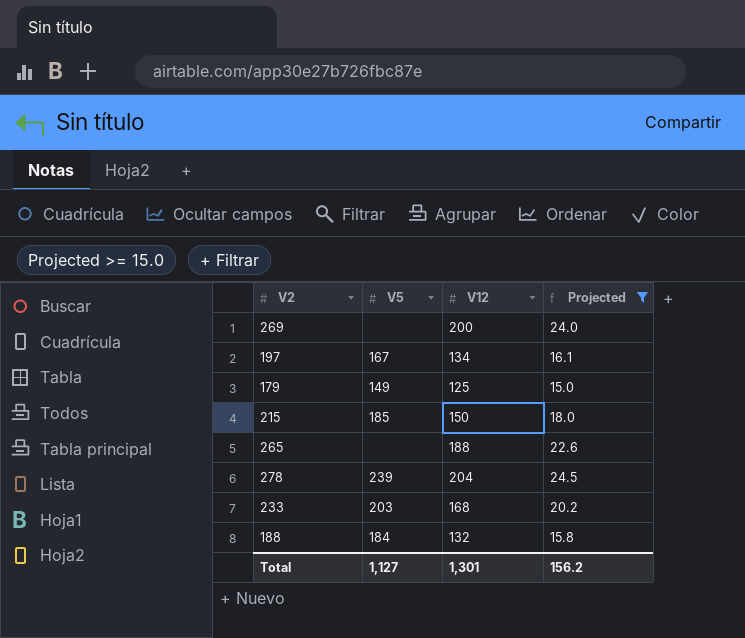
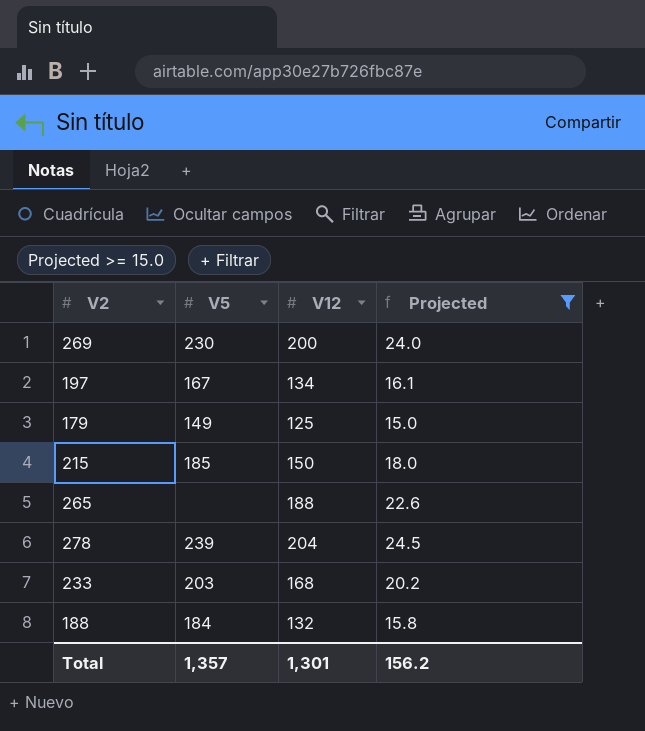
269 | V5: none -> 230
Total | V5: 1,127 -> 1,357

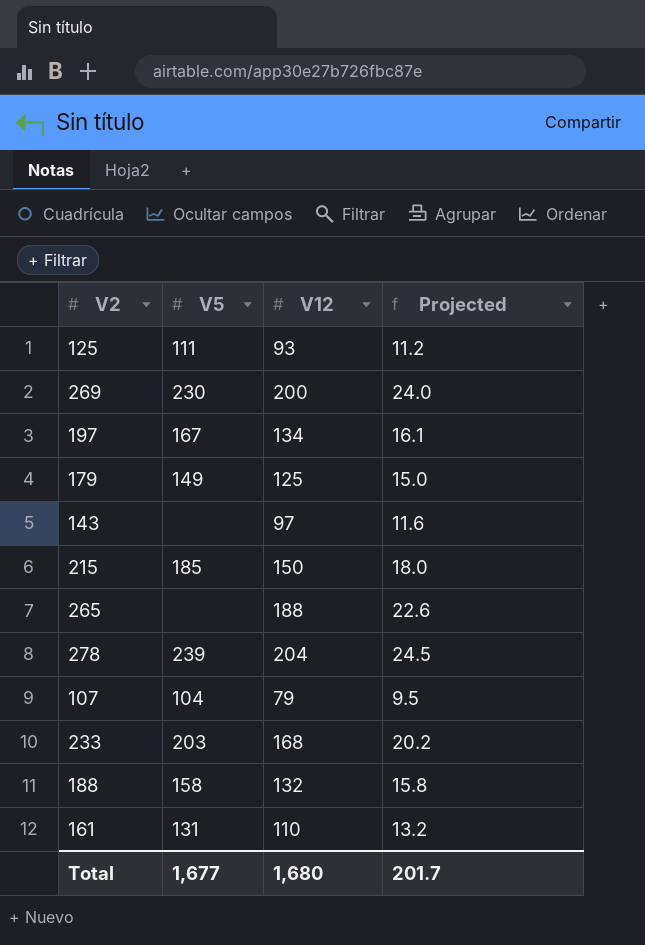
filter: Projected >= 15.0 -> none
188 | V5: 184 -> 158
Total | V5: 1,357 -> 1,677
Total | V12: 1,301 -> 1,680
Total | Projected: 156.2 -> 201.7

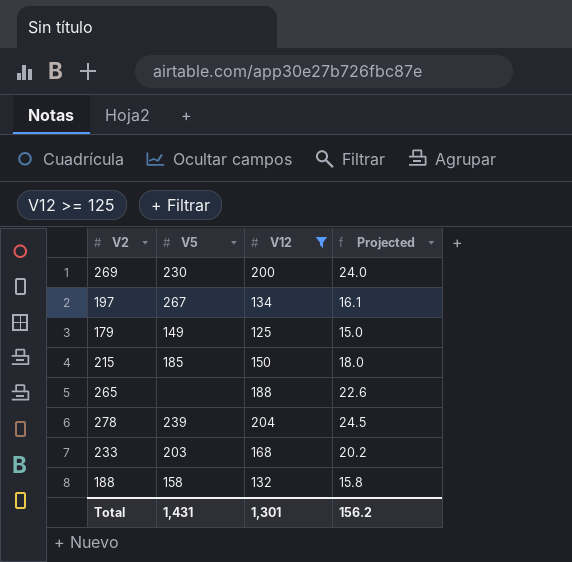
filter: none -> V12 >= 125
197 | V5: 167 -> 267
Total | V5: 1,677 -> 1,431
Total | V12: 1,680 -> 1,301
Total | Projected: 201.7 -> 156.2

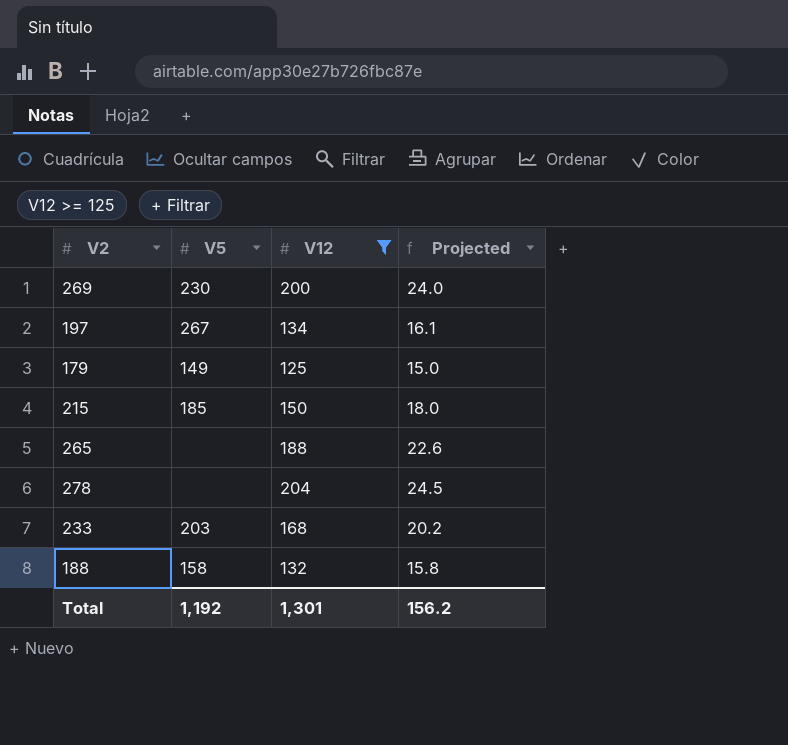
278 | V5: 239 -> none
Total | V5: 1,431 -> 1,192

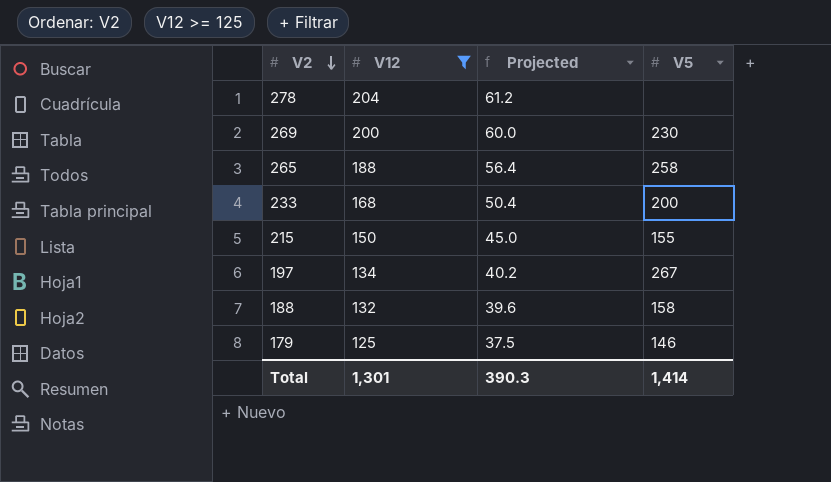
row order: none -> V2 descending
column Projected | formula: [V12] * 0.12 -> [V12] * 0.3
column V5 | position: 2 -> 4
265 | V5: none -> 258
233 | V5: 203 -> 200
215 | V5: 185 -> 155
179 | V5: 149 -> 146
Total | Projected: 156.2 -> 390.3
Total | V5: 1,192 -> 1,414

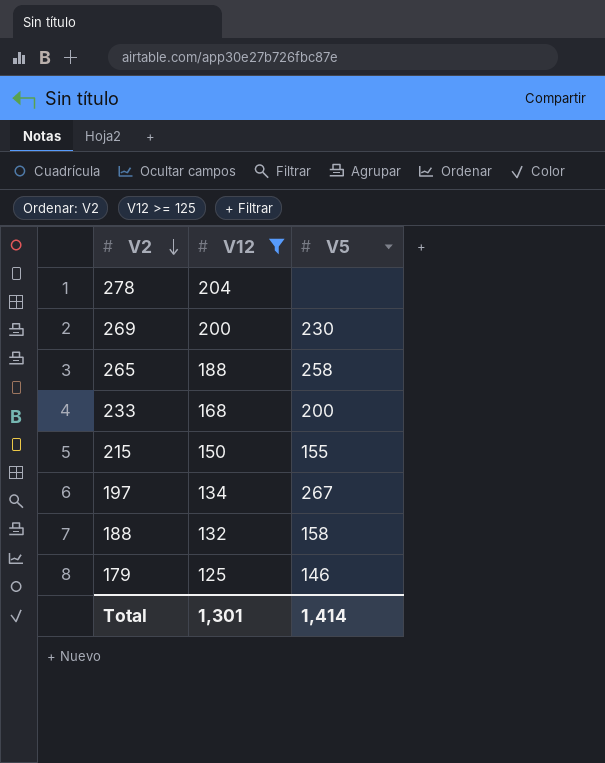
column Projected | formula: [V12] * 0.3 -> none

